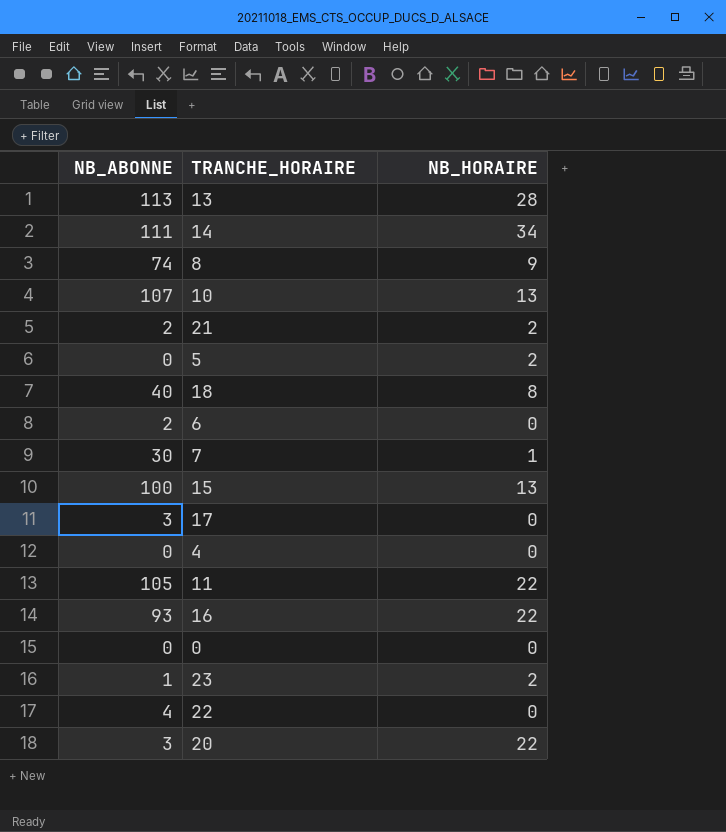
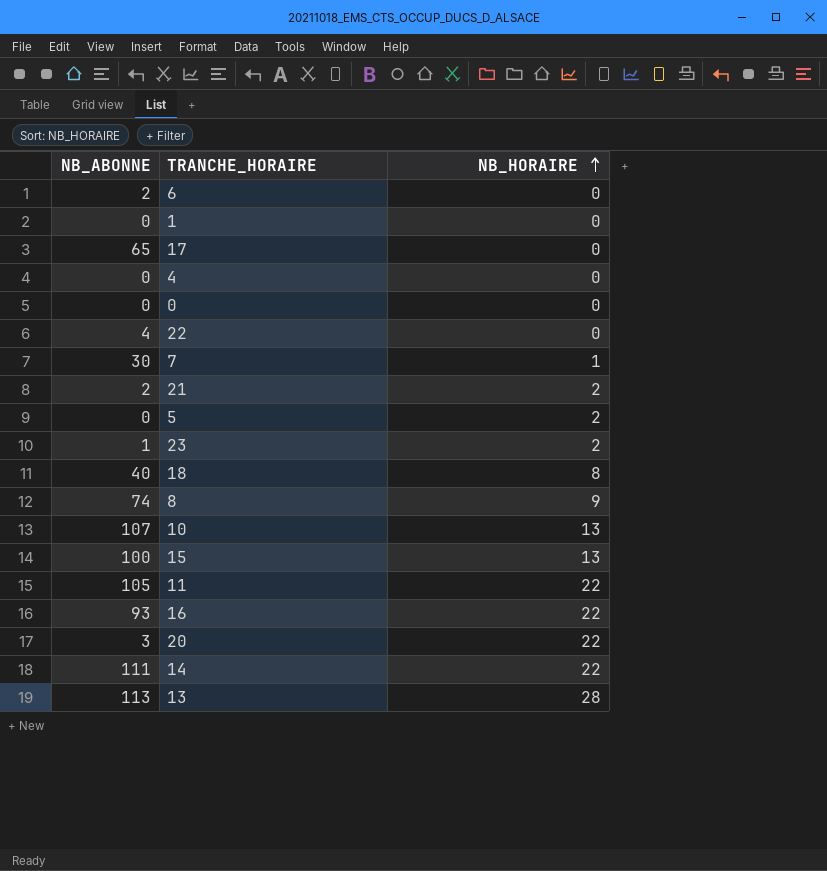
row order: none -> NB_HORAIRE ascending
row 1: none -> 0 | 0
17 | NB_ABONNE: 3 -> 65
14 | NB_HORAIRE: 34 -> 22

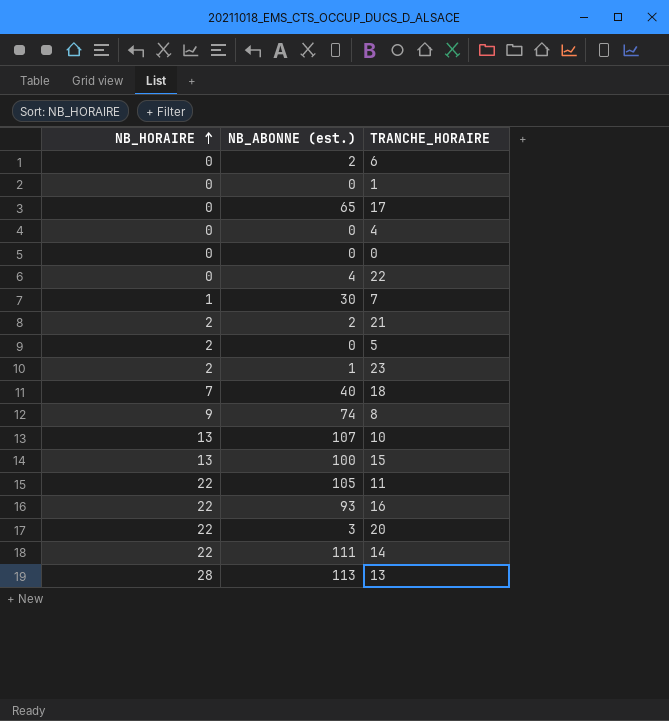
column NB_HORAIRE | position: 3 -> 1
column name: NB_ABONNE -> NB_ABONNE (est.)
18 | NB_HORAIRE: 8 -> 7

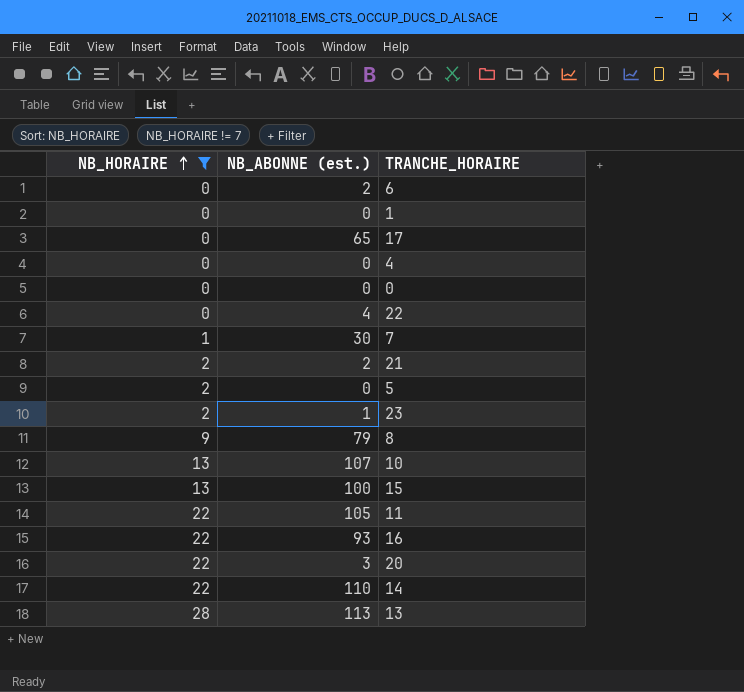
filter: none -> NB_HORAIRE != 7
8 | NB_ABONNE (est.): 74 -> 79
14 | NB_ABONNE (est.): 111 -> 110

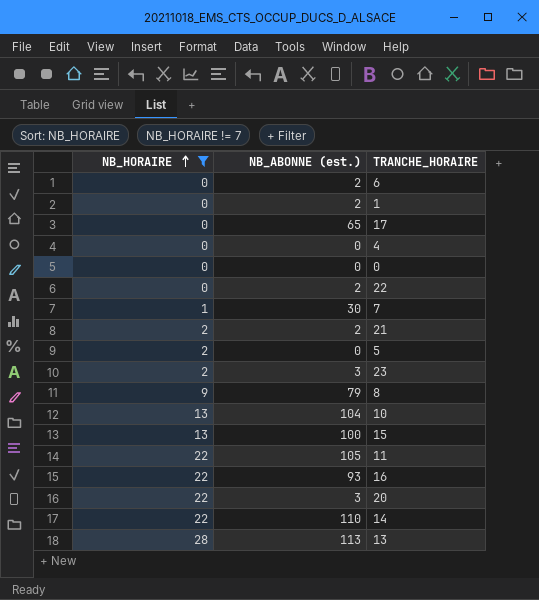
1 | NB_ABONNE (est.): 0 -> 2
22 | NB_ABONNE (est.): 4 -> 2
23 | NB_ABONNE (est.): 1 -> 3
10 | NB_ABONNE (est.): 107 -> 104

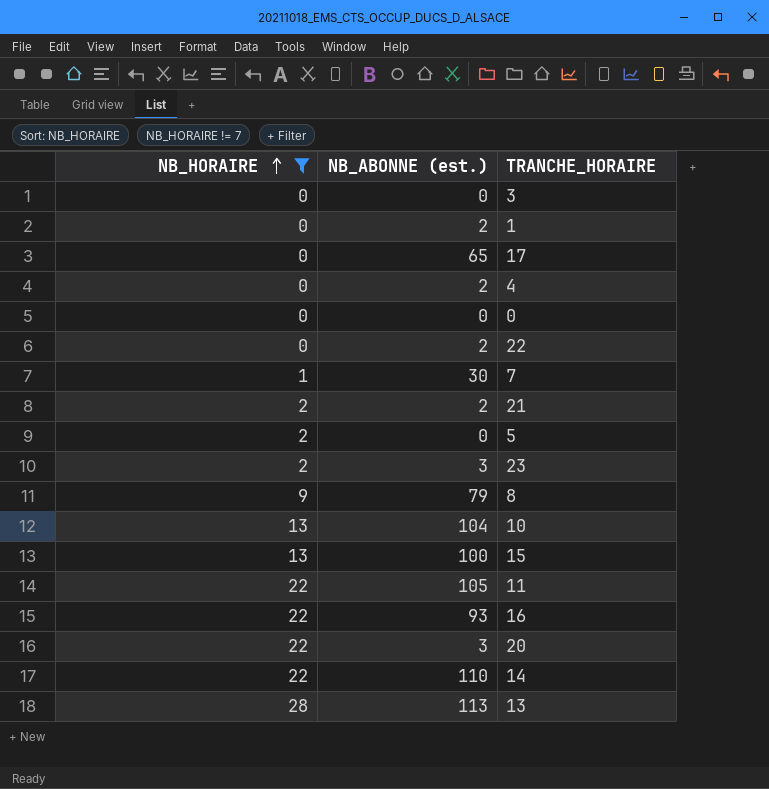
row 6: 0 | 2 -> none
row 3: none -> 0 | 0
4 | NB_ABONNE (est.): 0 -> 2

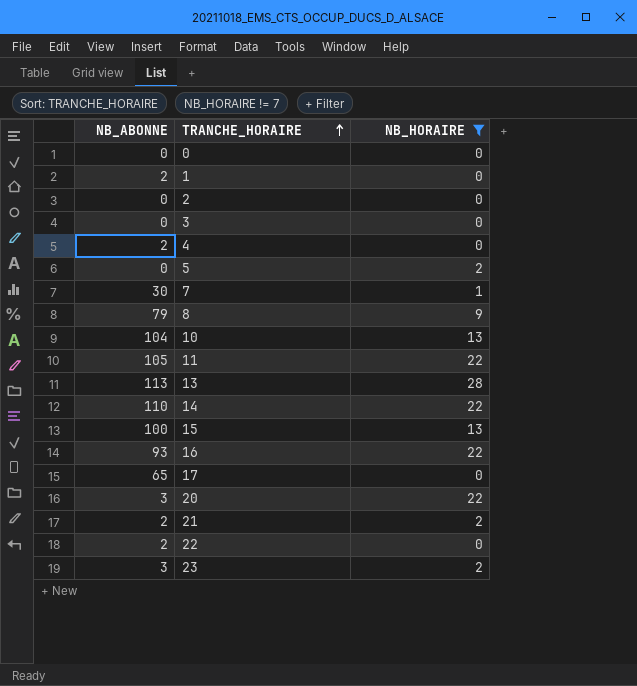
row order: NB_HORAIRE ascending -> TRANCHE_HORAIRE ascending
column name: NB_ABONNE (est.) -> NB_ABONNE
column NB_HORAIRE | position: 1 -> 3
row 2: none -> 0 | 0

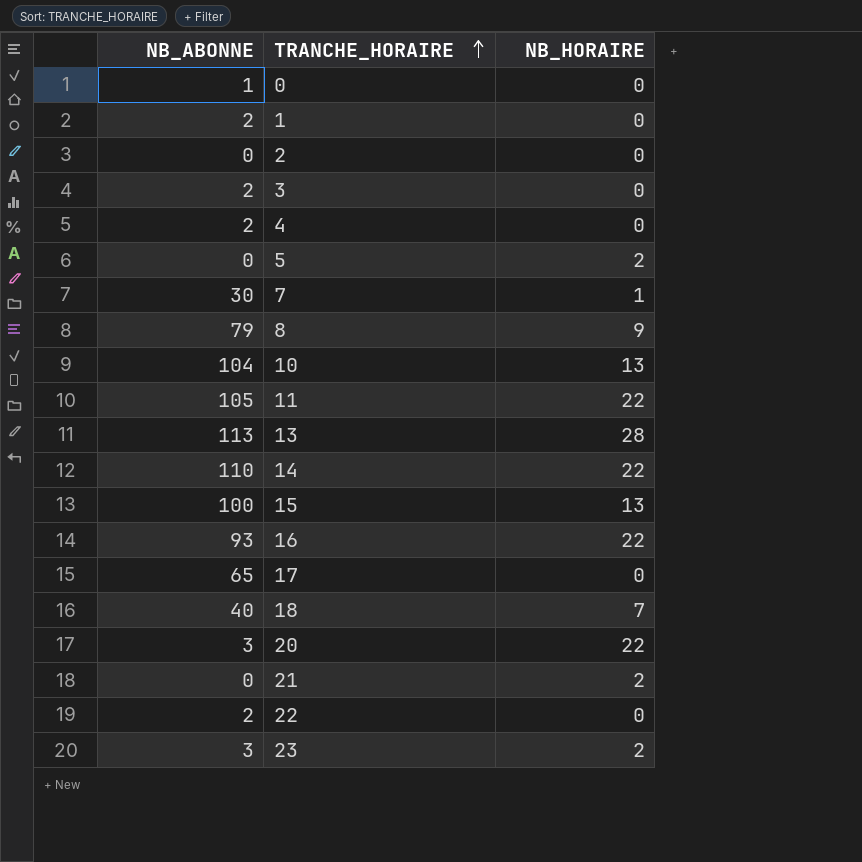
filter: NB_HORAIRE != 7 -> none
0 | NB_ABONNE: 0 -> 1
3 | NB_ABONNE: 0 -> 2
21 | NB_ABONNE: 2 -> 0

